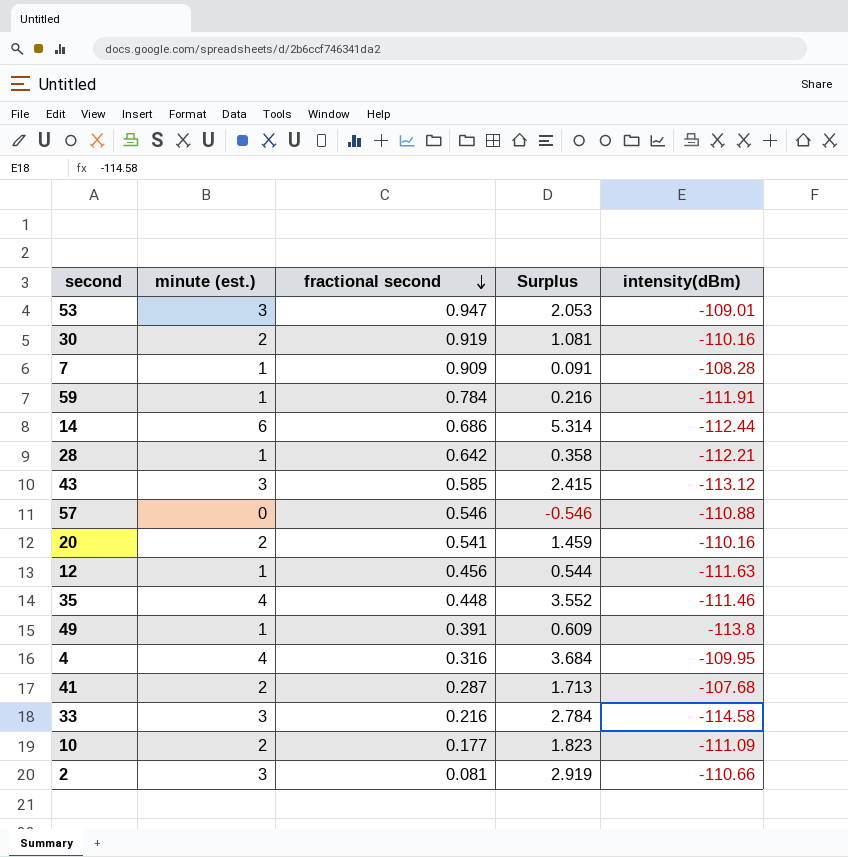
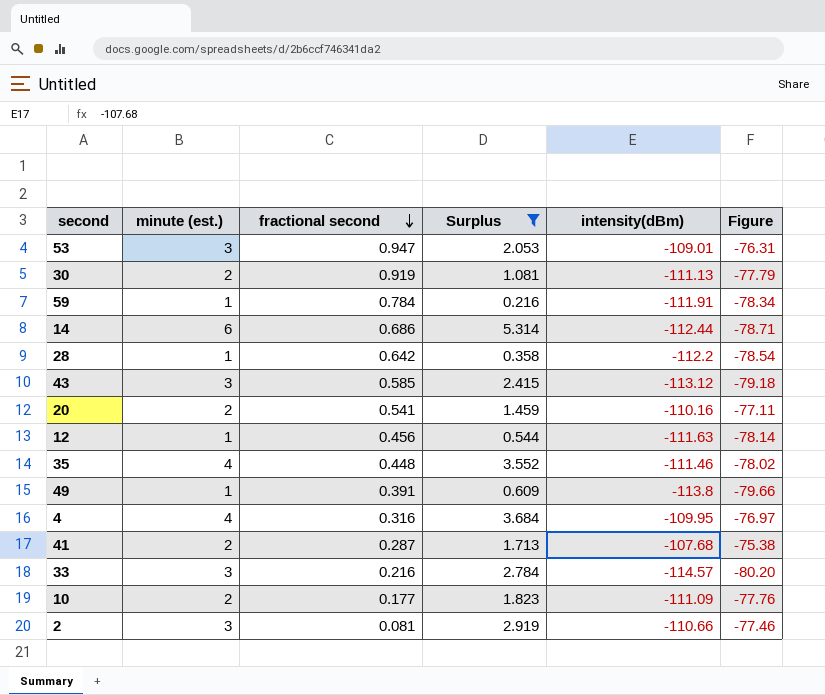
filter: none -> Surplus >= 0.216
column Figure | formula: none -> [intensity(dBm)] * 0.7
30 | intensity(dBm): -110.16 -> -111.13
28 | intensity(dBm): -112.21 -> -112.2
33 | intensity(dBm): -114.58 -> -114.57

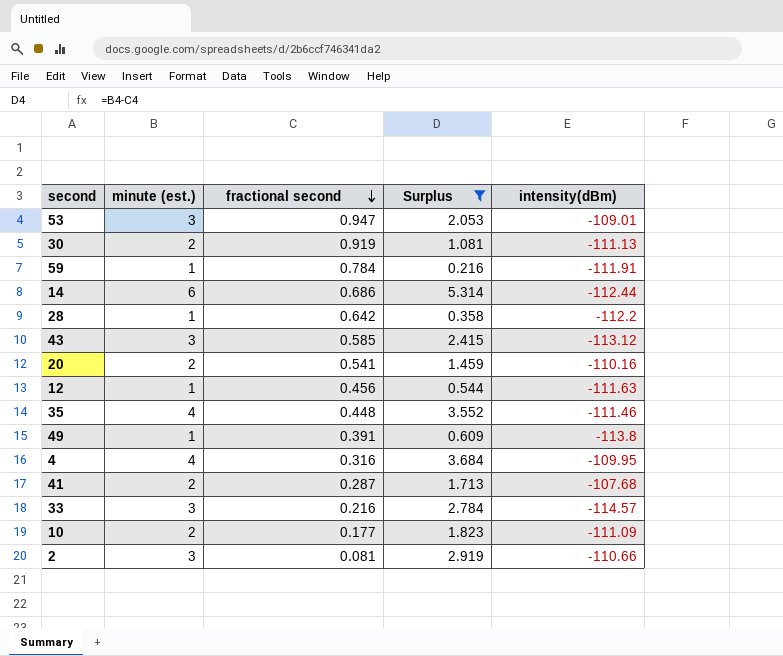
column Figure | formula: [intensity(dBm)] * 0.7 -> none

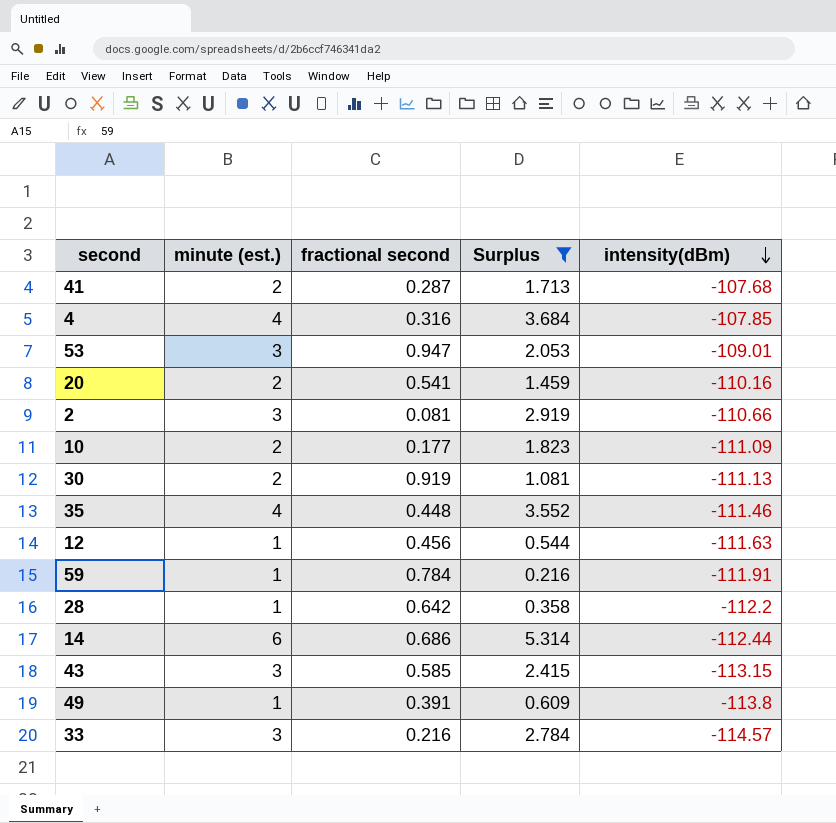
row order: fractional second descending -> intensity(dBm) descending
4 | intensity(dBm): -109.95 -> -107.85
43 | intensity(dBm): -113.12 -> -113.15

